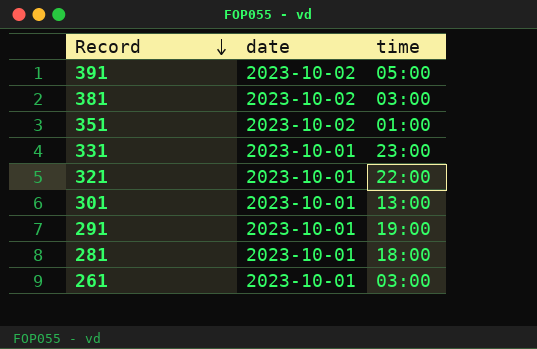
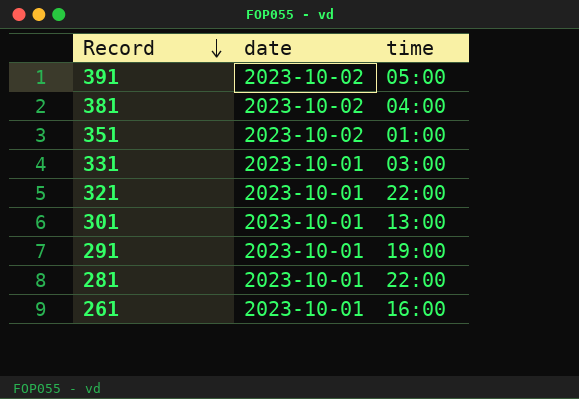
381 | time: 03:00 -> 04:00
331 | time: 23:00 -> 03:00
281 | time: 18:00 -> 22:00
261 | time: 03:00 -> 16:00

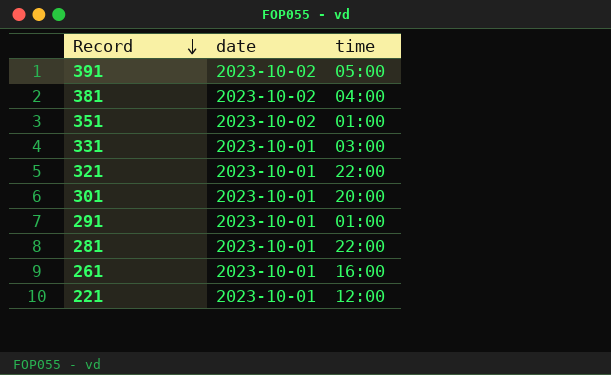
301 | time: 13:00 -> 20:00
291 | time: 19:00 -> 01:00
row 221: none -> 2023-10-01 | 12:00

